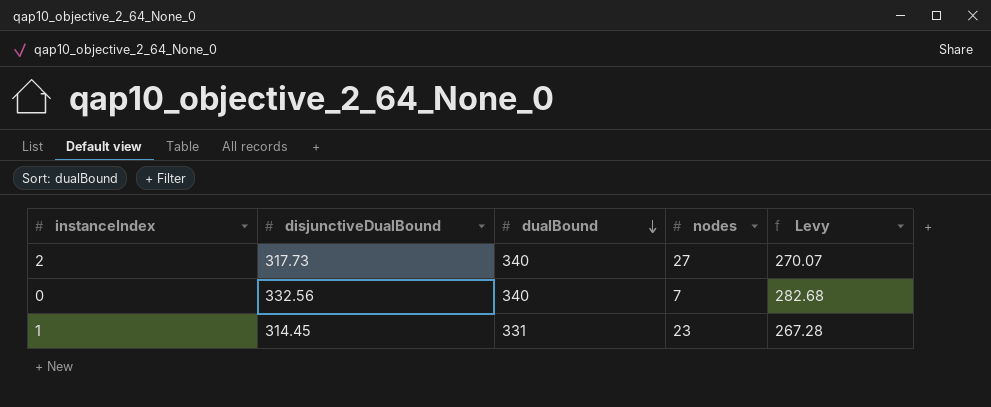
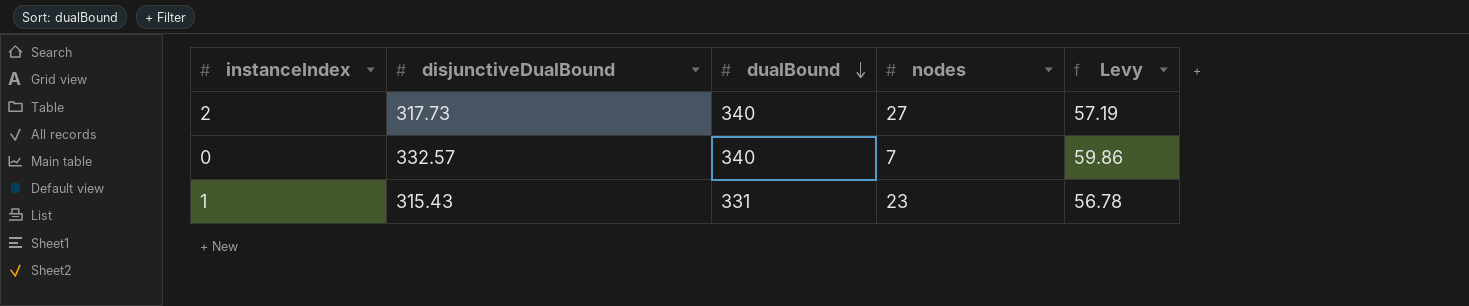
column Levy | formula: [disjunctiveDualBound] * 0.85 -> [disjunctiveDualBound] * 0.18
0 | disjunctiveDualBound: 332.56 -> 332.57
1 | disjunctiveDualBound: 314.45 -> 315.43

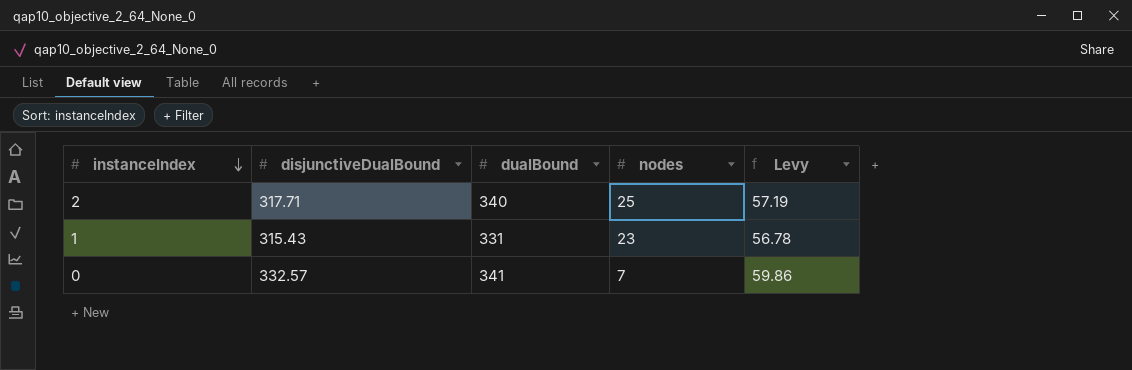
row order: dualBound descending -> instanceIndex descending
2 | disjunctiveDualBound: 317.73 -> 317.71
2 | nodes: 27 -> 25
0 | dualBound: 340 -> 341

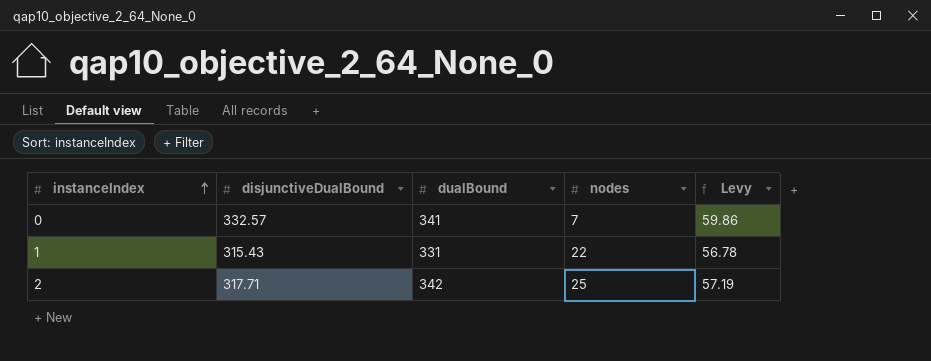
row order: instanceIndex descending -> instanceIndex ascending
1 | nodes: 23 -> 22
2 | dualBound: 340 -> 342

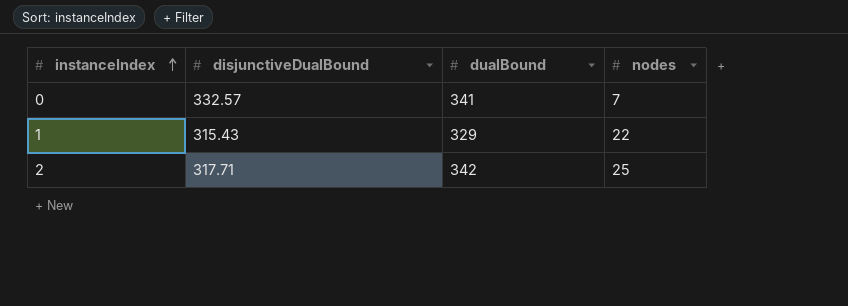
column Levy | formula: [disjunctiveDualBound] * 0.18 -> none
1 | dualBound: 331 -> 329

